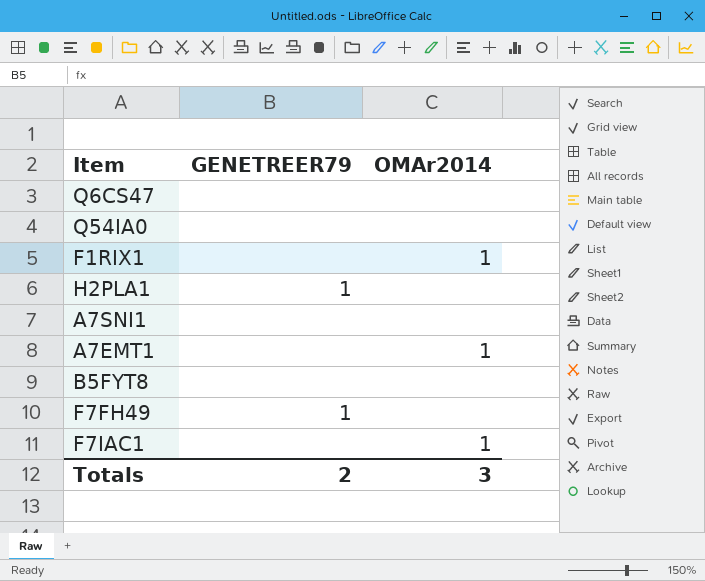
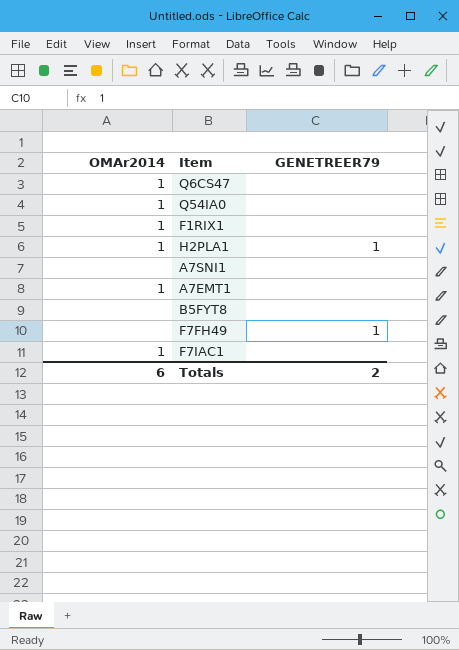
column OMAr2014 | position: 3 -> 1
Q6CS47 | OMAr2014: none -> 1
Q54IA0 | OMAr2014: none -> 1
H2PLA1 | OMAr2014: none -> 1
Totals | OMAr2014: 3 -> 6

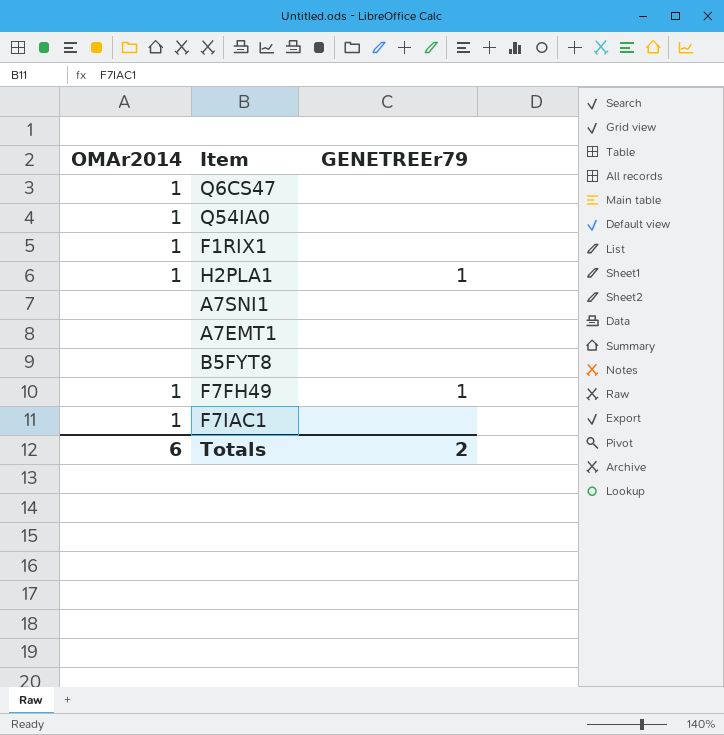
column name: GENETREER79 -> GENETREEr79
A7EMT1 | OMAr2014: 1 -> none
F7FH49 | OMAr2014: none -> 1

